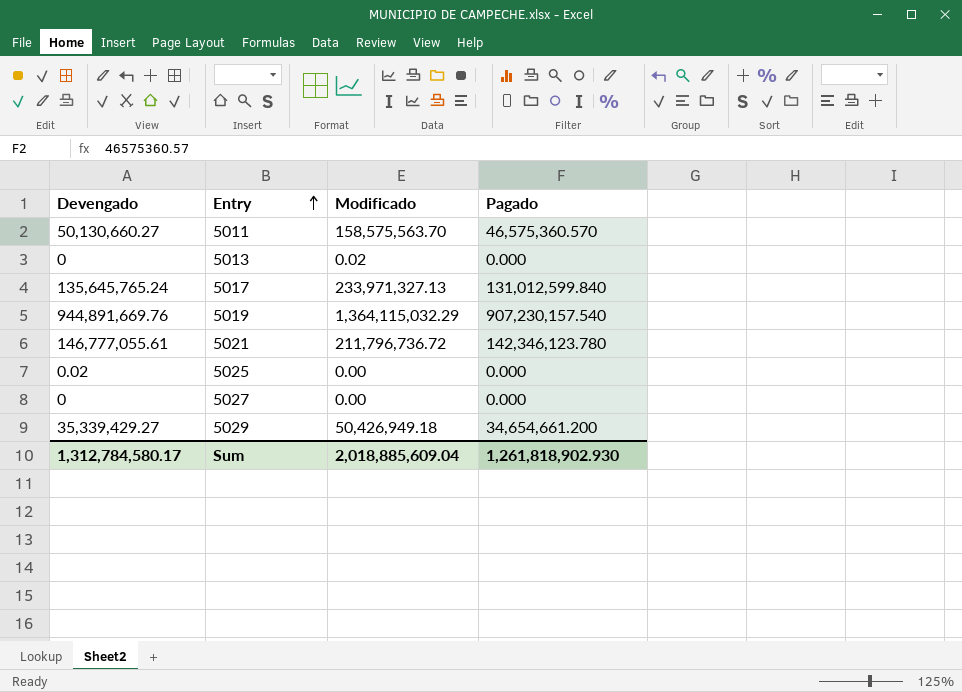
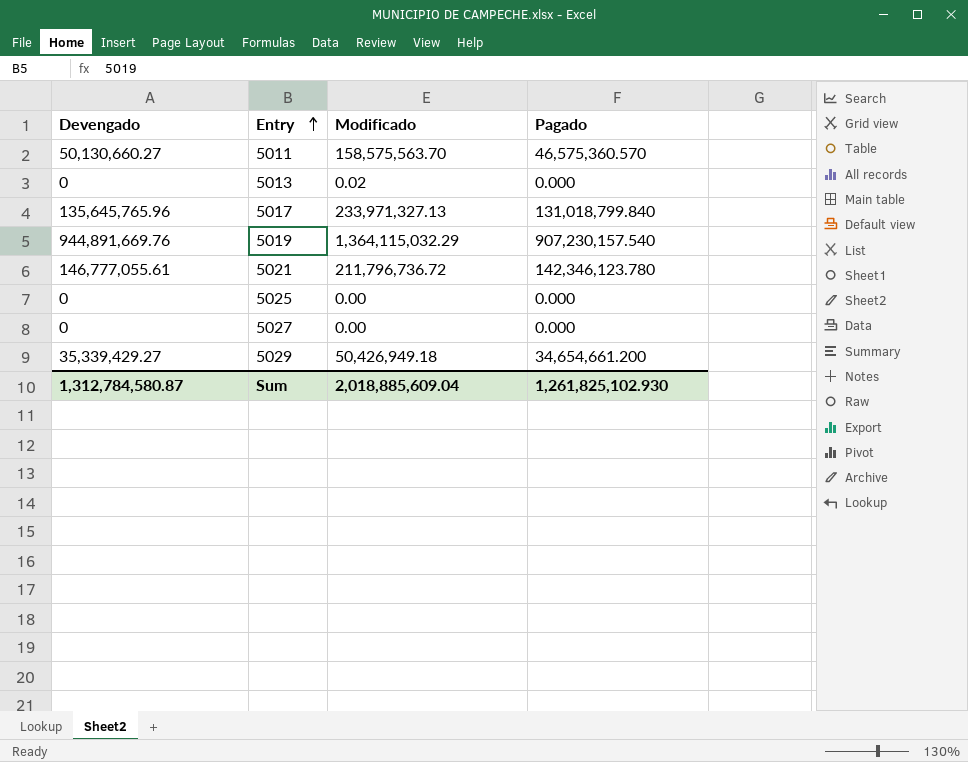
5017 | Devengado: 135,645,765.24 -> 135,645,765.96
5017 | Pagado: 131,012,599.840 -> 131,018,799.840
5025 | Devengado: 0.02 -> 0
Sum | Devengado: 1,312,784,580.17 -> 1,312,784,580.87
Sum | Pagado: 1,261,818,902.930 -> 1,261,825,102.930

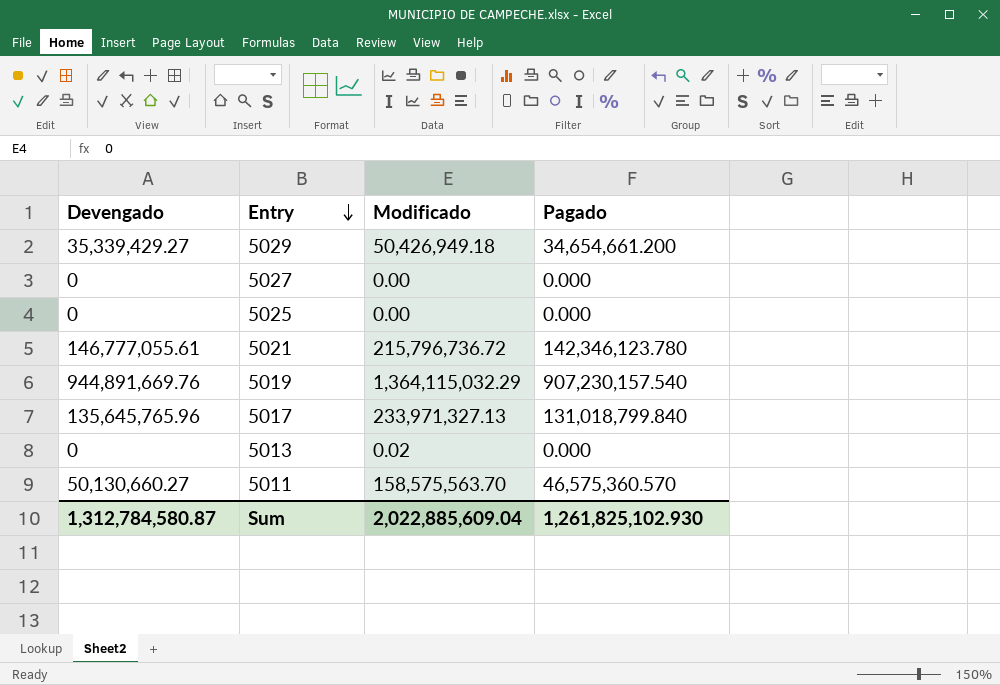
row order: Entry ascending -> Entry descending
5021 | Modificado: 211,796,736.72 -> 215,796,736.72
Sum | Modificado: 2,018,885,609.04 -> 2,022,885,609.04

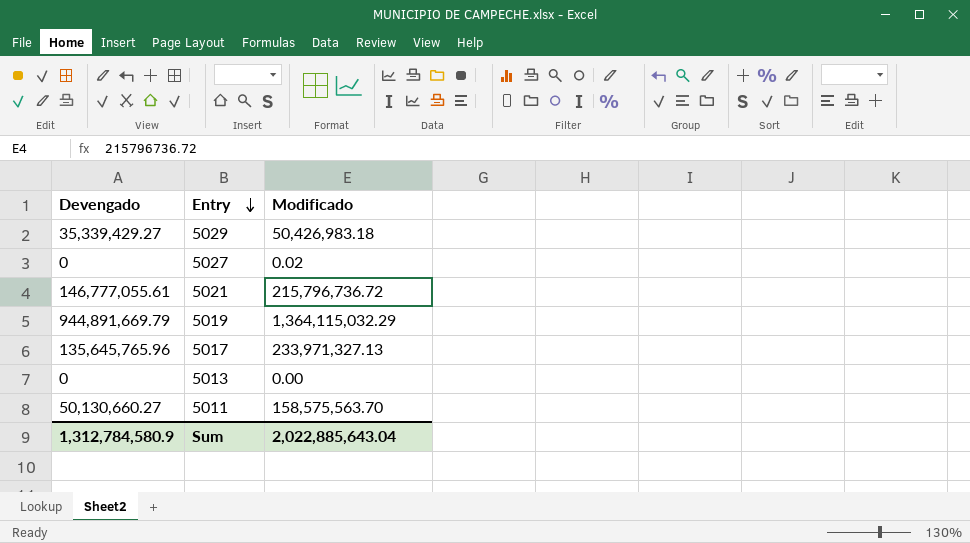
column Pagado | position: 4 -> none
row 5025: 0 | 0.00 | 0.000 -> none
5029 | Modificado: 50,426,949.18 -> 50,426,983.18
5027 | Modificado: 0.00 -> 0.02
5019 | Devengado: 944,891,669.76 -> 944,891,669.79
5013 | Modificado: 0.02 -> 0.00
Sum | Devengado: 1,312,784,580.87 -> 1,312,784,580.9
Sum | Modificado: 2,022,885,609.04 -> 2,022,885,643.04

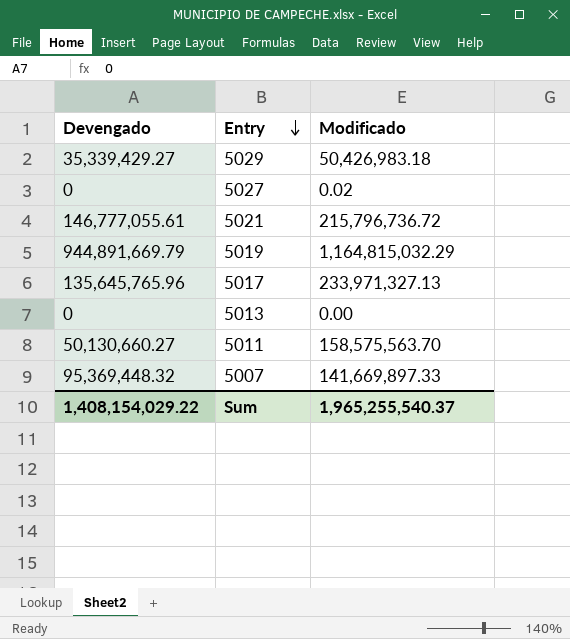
5019 | Modificado: 1,364,115,032.29 -> 1,164,815,032.29
row 5007: none -> 95,369,448.32 | 141,669,897.33
Sum | Devengado: 1,312,784,580.9 -> 1,408,154,029.22
Sum | Modificado: 2,022,885,643.04 -> 1,965,255,540.37

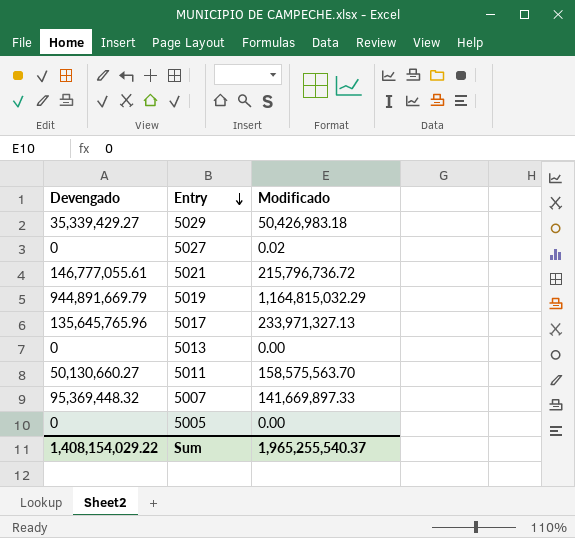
row 5005: none -> 0 | 0.00

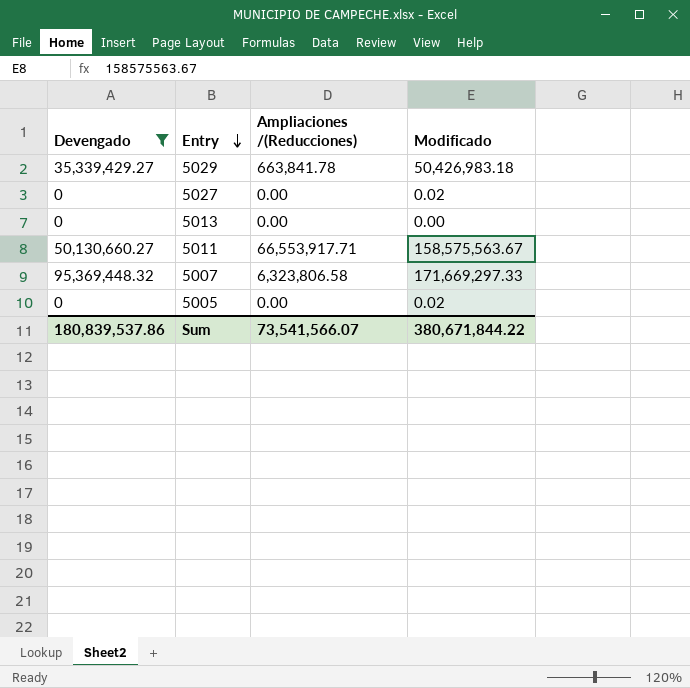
filter: none -> Devengado <= 95,369,448.32
column Ampliaciones /(Reducciones) | position: none -> 3
5011 | Modificado: 158,575,563.70 -> 158,575,563.67
5007 | Modificado: 141,669,897.33 -> 171,669,297.33
5005 | Modificado: 0.00 -> 0.02
Sum | Devengado: 1,408,154,029.22 -> 180,839,537.86
Sum | Modificado: 1,965,255,540.37 -> 380,671,844.22

